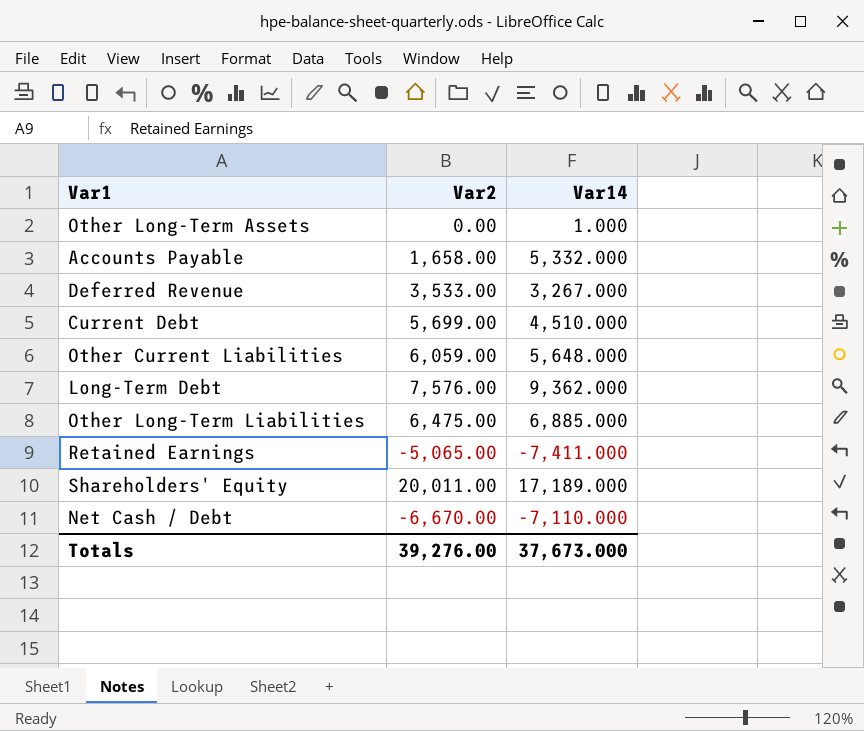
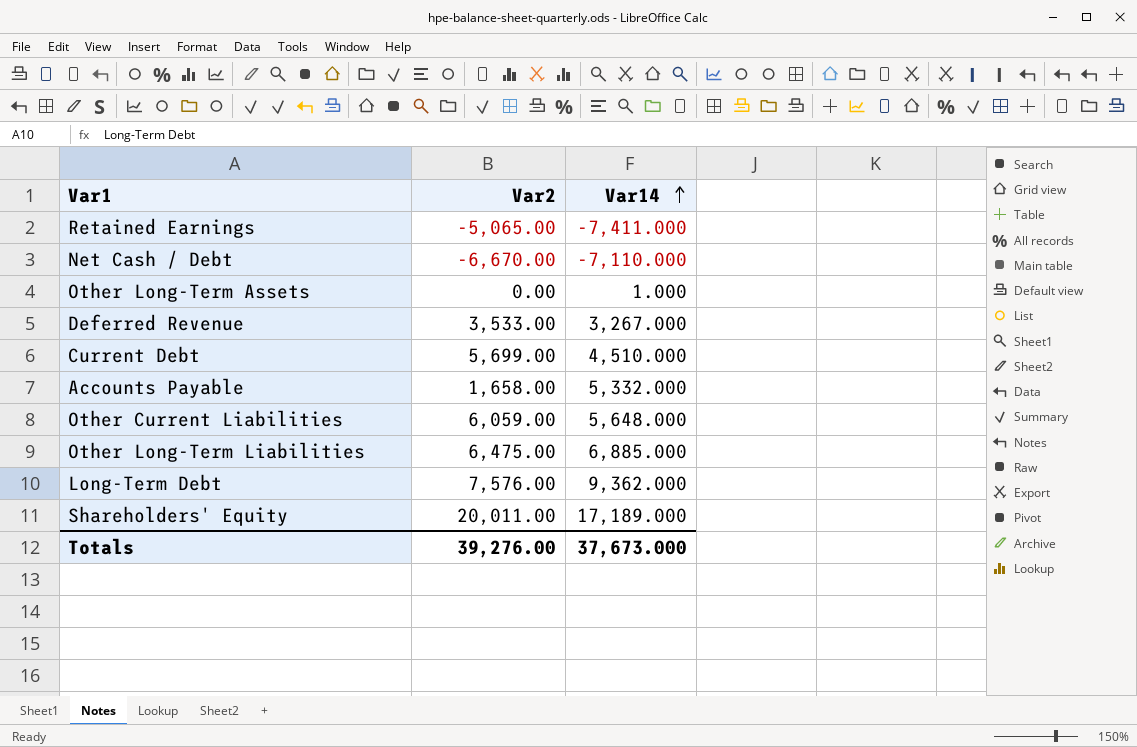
row order: none -> Var14 ascending

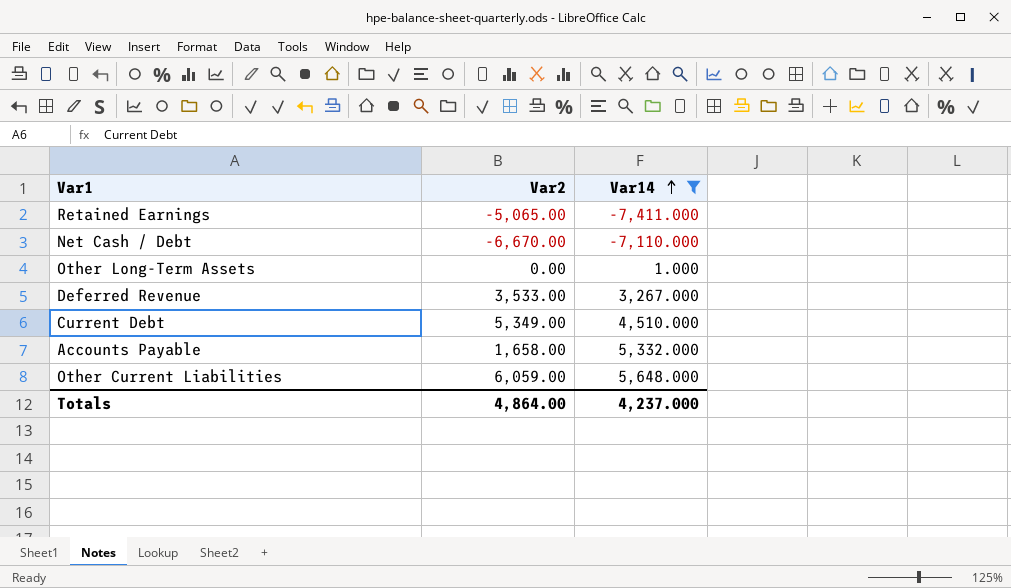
filter: none -> Var14 <= 5,648.000
Current Debt | Var2: 5,699.00 -> 5,349.00
Totals | Var2: 39,276.00 -> 4,864.00
Totals | Var14: 37,673.000 -> 4,237.000

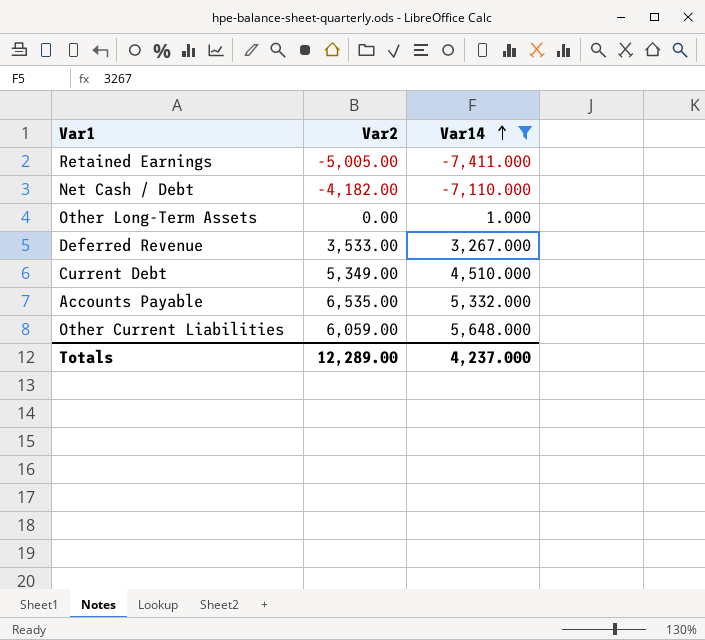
Retained Earnings | Var2: -5,065.00 -> -5,005.00
Net Cash / Debt | Var2: -6,670.00 -> -4,182.00
Accounts Payable | Var2: 1,658.00 -> 6,535.00
Totals | Var2: 4,864.00 -> 12,289.00

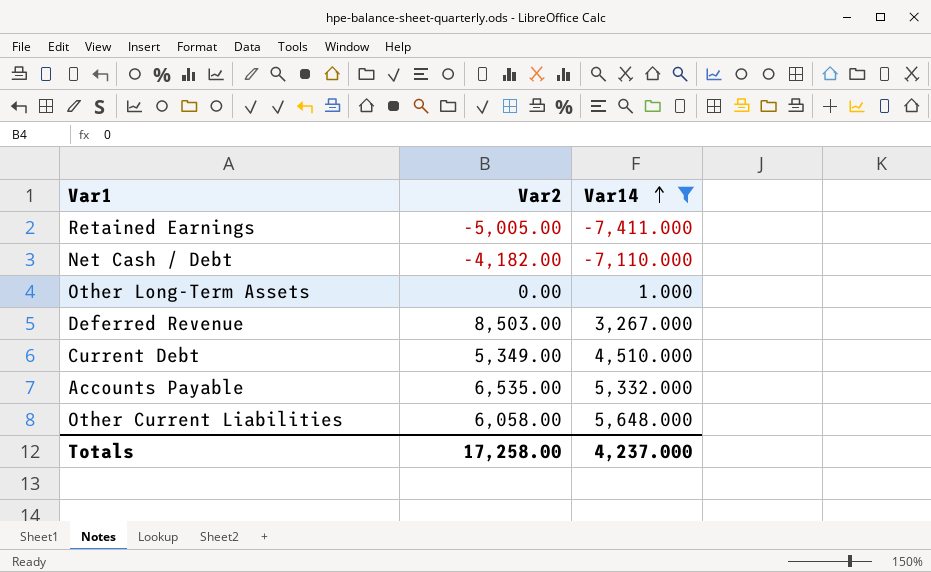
Deferred Revenue | Var2: 3,533.00 -> 8,503.00
Other Current Liabilities | Var2: 6,059.00 -> 6,058.00
Totals | Var2: 12,289.00 -> 17,258.00

